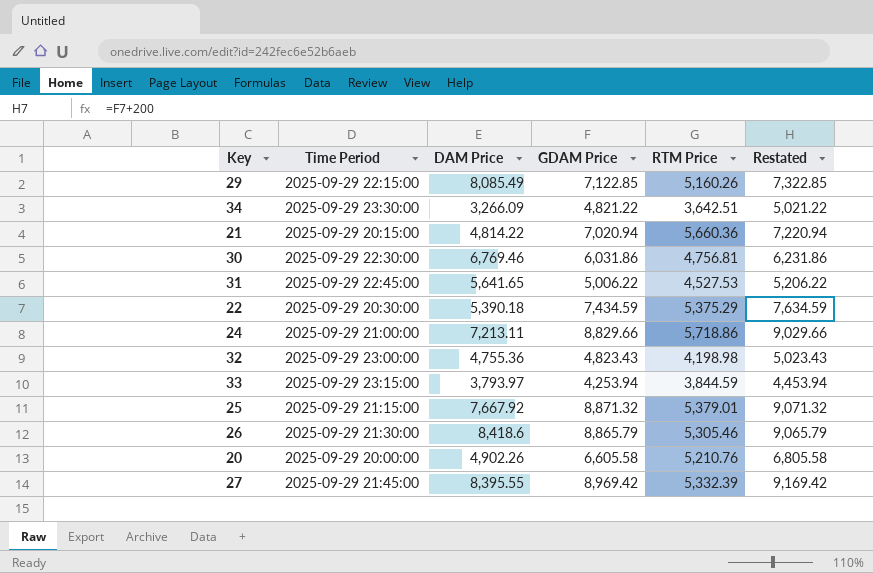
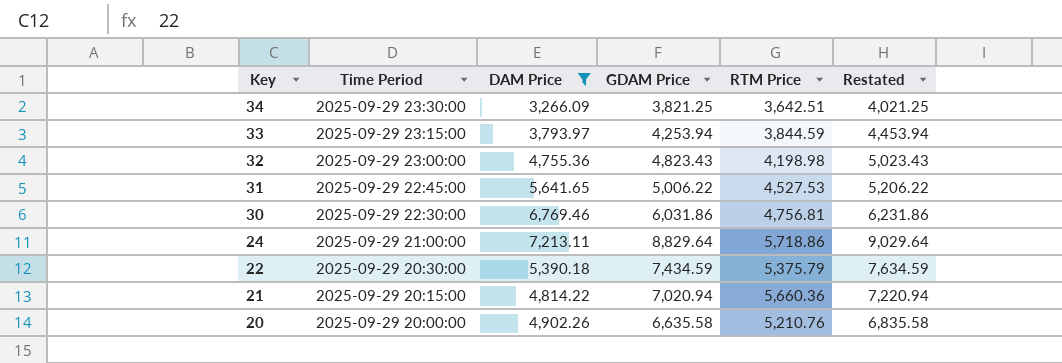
filter: none -> DAM Price <= 7,213.11
row order: none -> Key descending
34 | GDAM Price: 4,821.22 -> 3,821.25
34 | Restated: 5,021.22 -> 4,021.25
24 | GDAM Price: 8,829.66 -> 8,829.64
24 | Restated: 9,029.66 -> 9,029.64
22 | RTM Price: 5,375.29 -> 5,375.79
20 | GDAM Price: 6,605.58 -> 6,635.58
20 | Restated: 6,805.58 -> 6,835.58

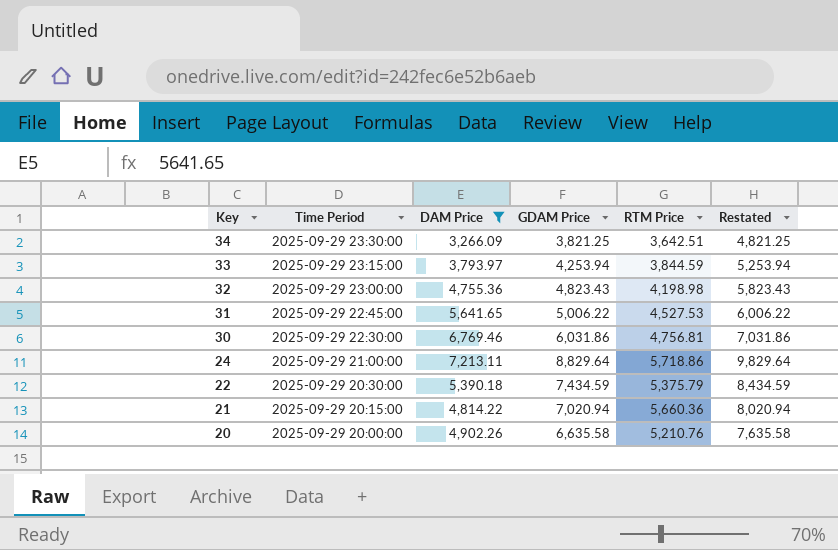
column Restated | formula: [GDAM Price] + 200 -> [GDAM Price] + 1000

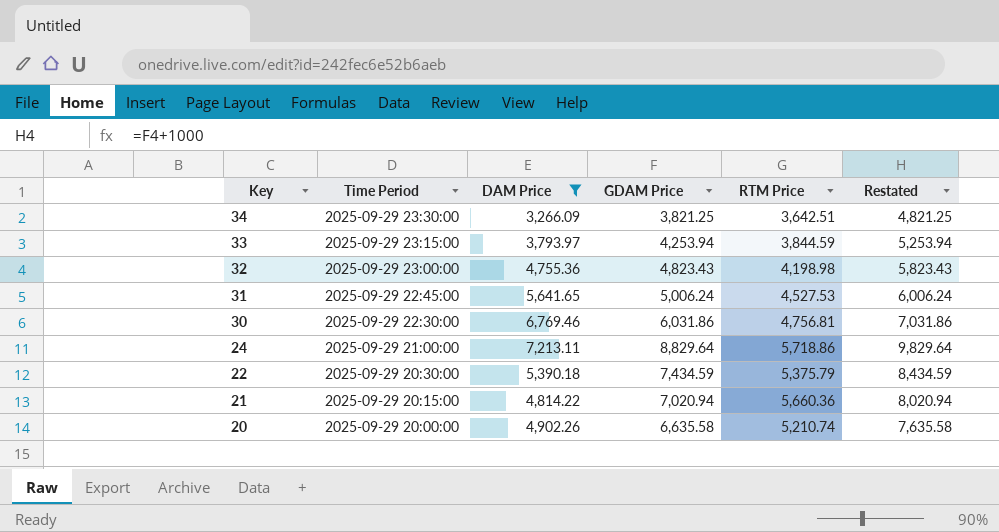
31 | GDAM Price: 5,006.22 -> 5,006.24
31 | Restated: 6,006.22 -> 6,006.24
20 | RTM Price: 5,210.76 -> 5,210.74

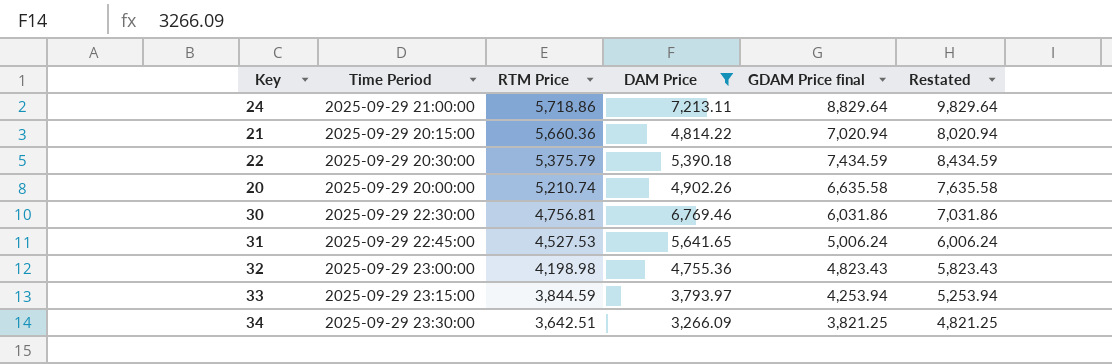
row order: Key descending -> RTM Price descending
column RTM Price | position: 5 -> 3
column name: GDAM Price -> GDAM Price final

